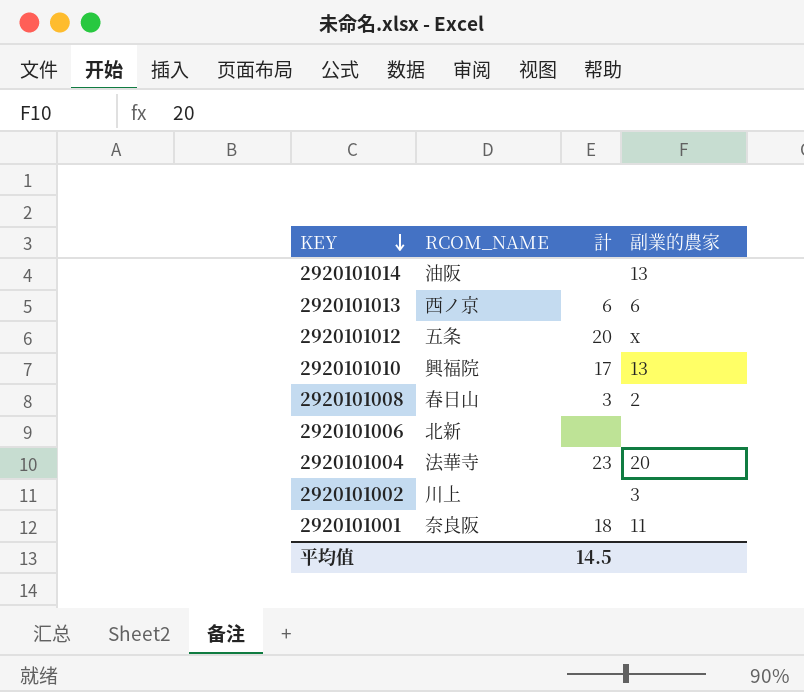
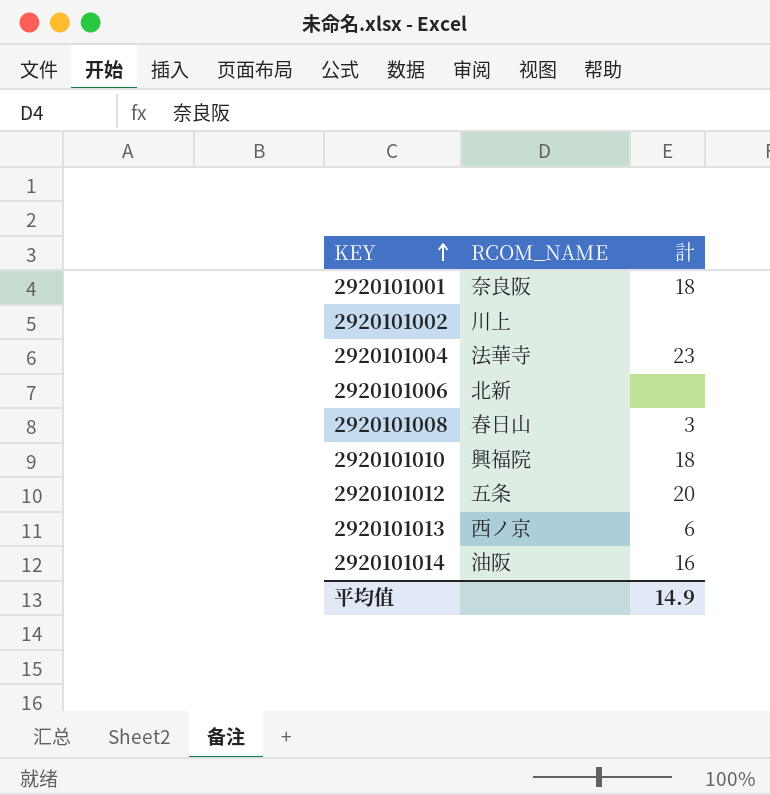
row order: KEY descending -> KEY ascending
column 副業的農家 | position: 4 -> none
2920101010 | 計: 17 -> 18
2920101014 | 計: none -> 16
平均值 | 計: 14.5 -> 14.9

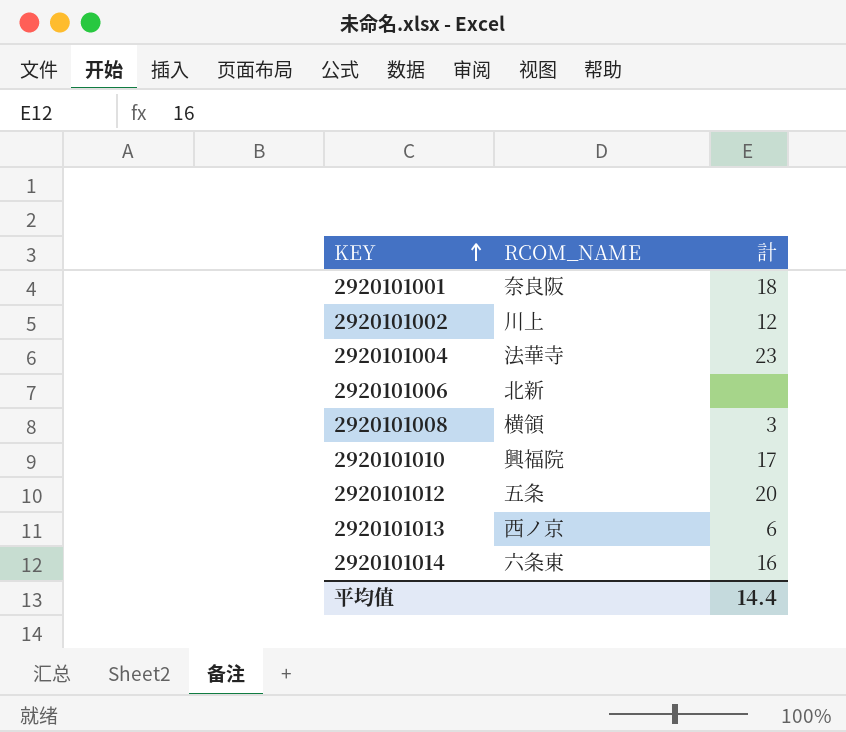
2920101002 | 計: none -> 12
2920101008 | RCOM_NAME: 春日山 -> 横領
2920101010 | 計: 18 -> 17
2920101014 | RCOM_NAME: 油阪 -> 六条東
平均值 | 計: 14.9 -> 14.4

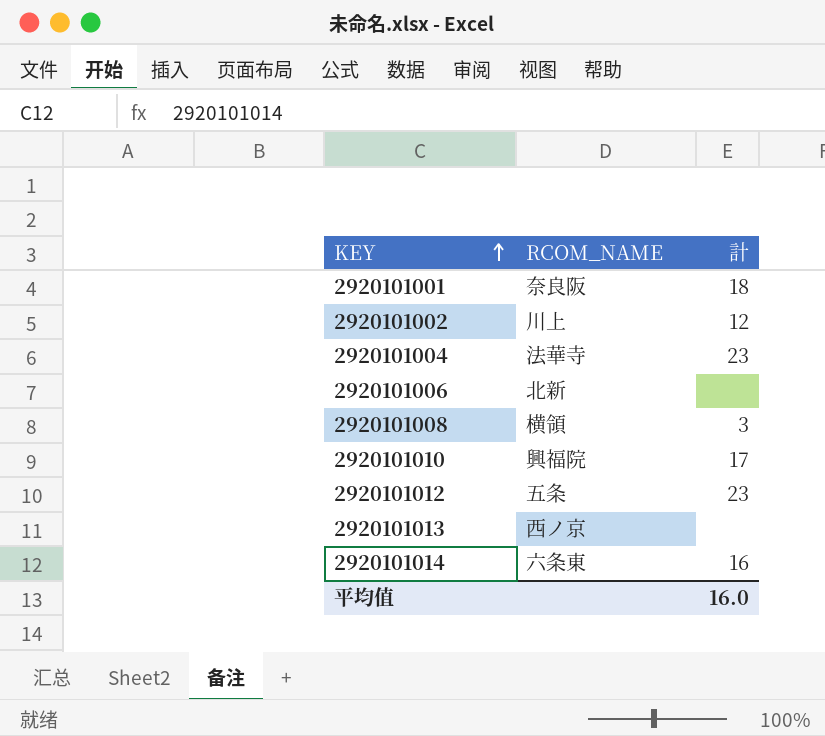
2920101012 | 計: 20 -> 23
2920101013 | 計: 6 -> none
平均值 | 計: 14.4 -> 16.0

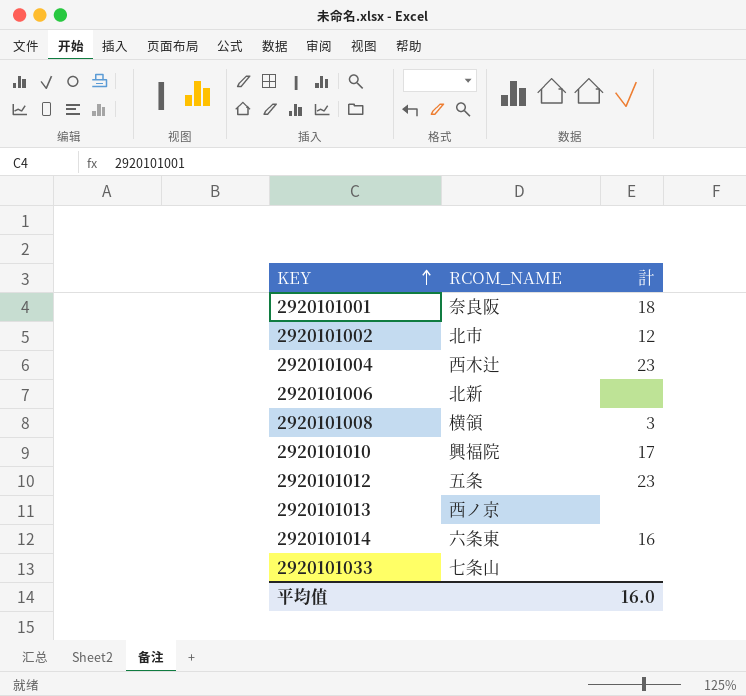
2920101002 | RCOM_NAME: 川上 -> 北市
2920101004 | RCOM_NAME: 法華寺 -> 西木辻
row 2920101033: none -> 七条山 | none

